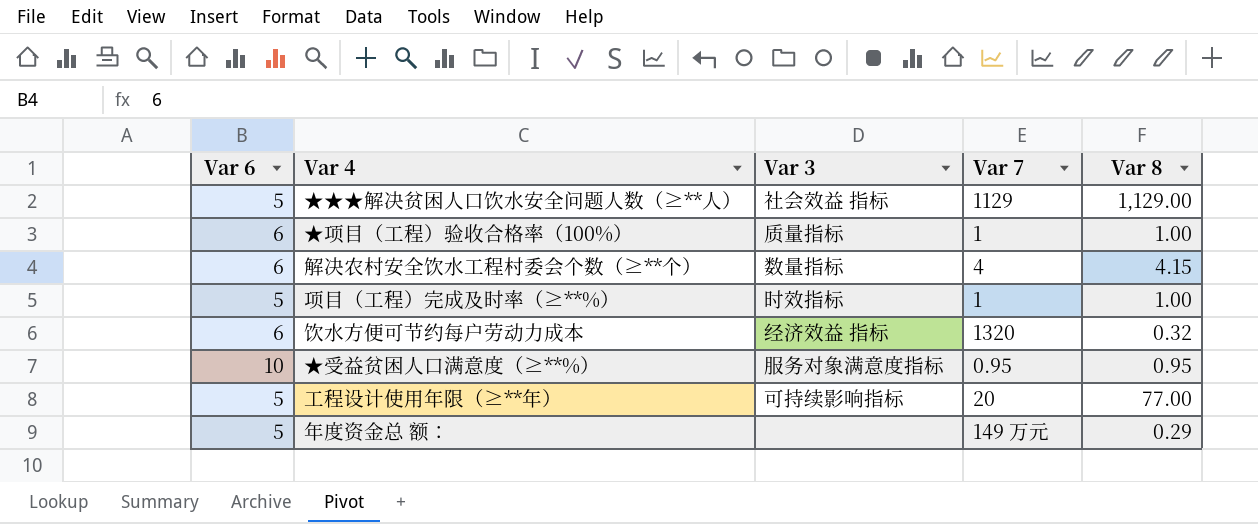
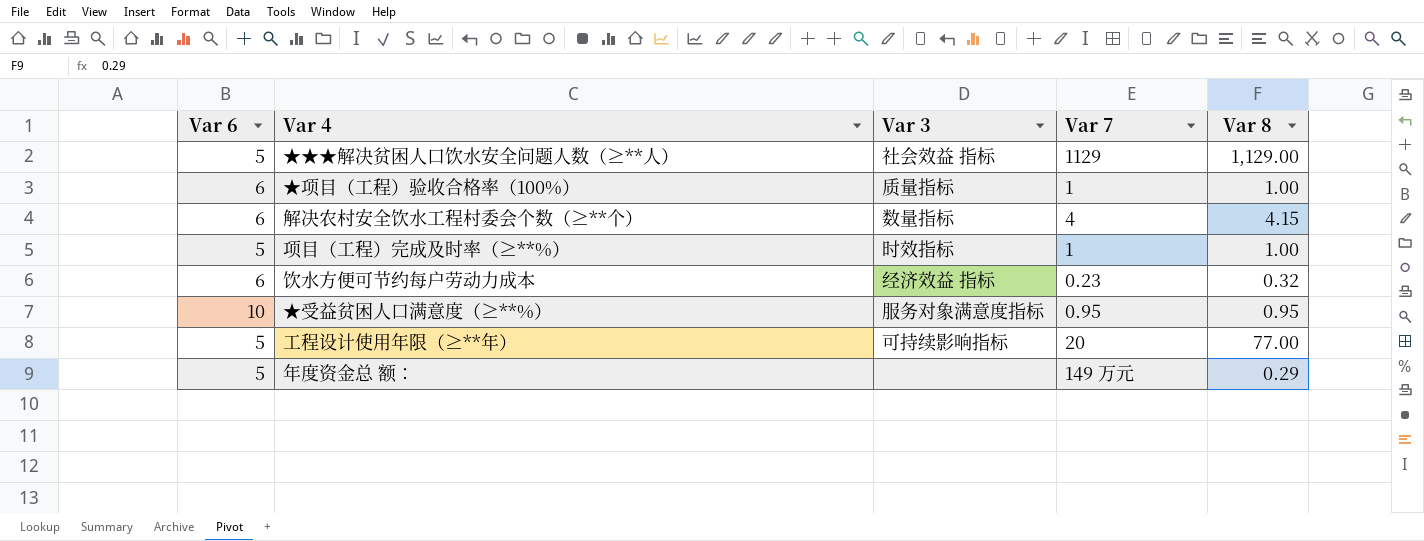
饮水方便可节约每户劳动力成本 | Var 7: 1320 -> 0.23

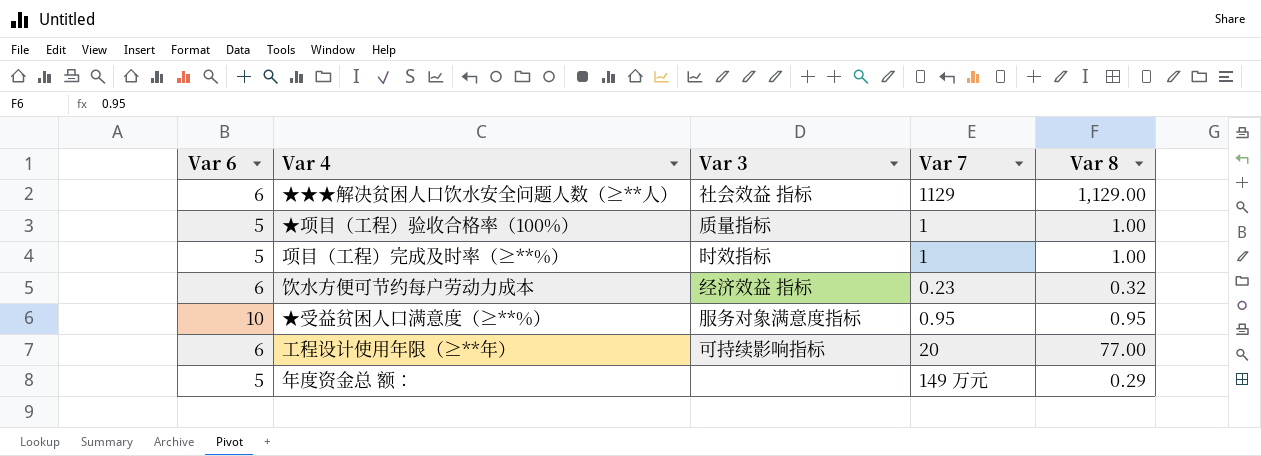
row 解决农村安全饮水工程村委会个数（≥**个）: 6 | 数量指标 | 4 | 4.15 -> none
★★★解决贫困人口饮水安全问题人数（≥**人） | Var 6: 5 -> 6
★项目（工程）验收合格率（100%） | Var 6: 6 -> 5
工程设计使用年限（≥**年） | Var 6: 5 -> 6

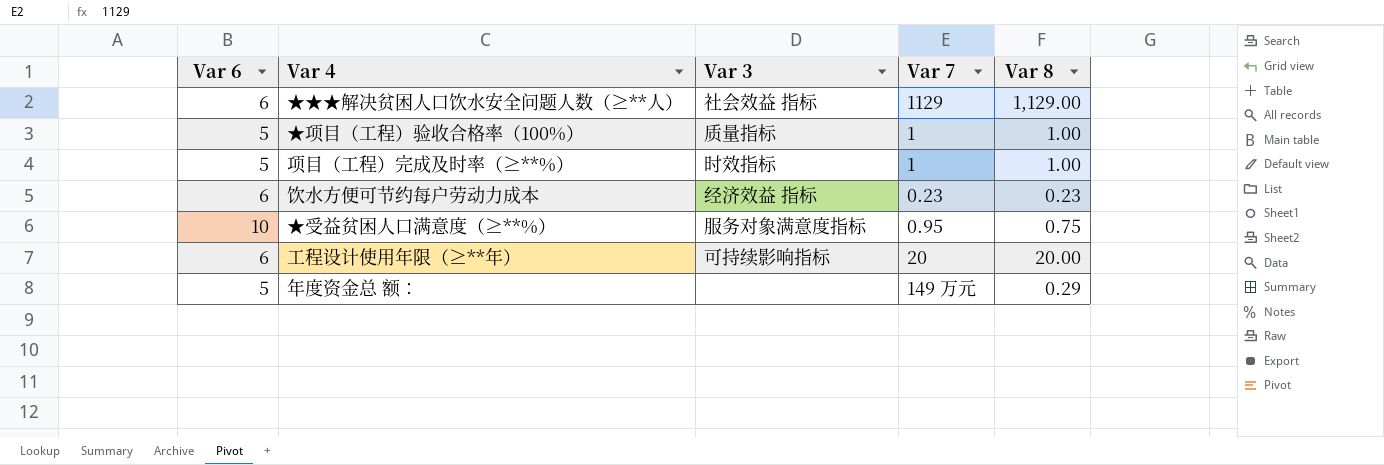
饮水方便可节约每户劳动力成本 | Var 8: 0.32 -> 0.23
★受益贫困人口满意度（≥**%） | Var 8: 0.95 -> 0.75
工程设计使用年限（≥**年） | Var 8: 77.00 -> 20.00

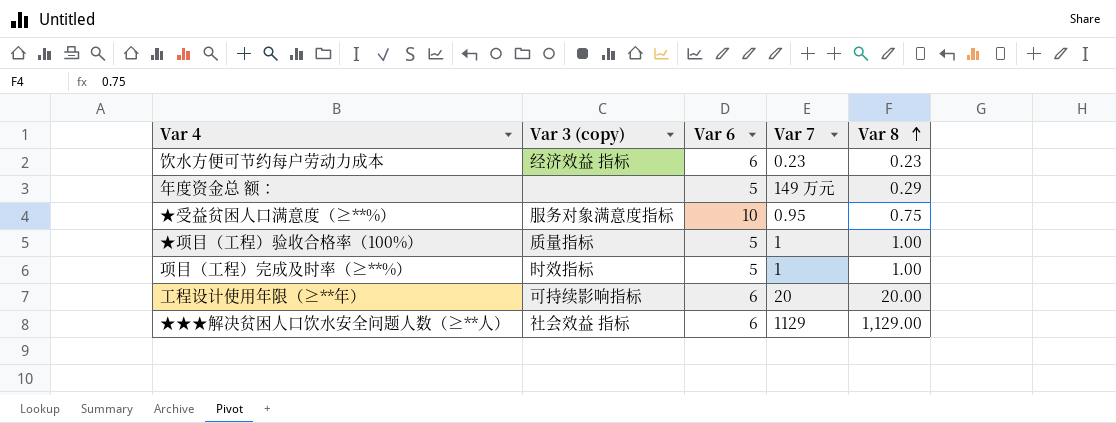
row order: none -> Var 8 ascending
column name: Var 3 -> Var 3 (copy)
column Var 6 | position: 1 -> 3

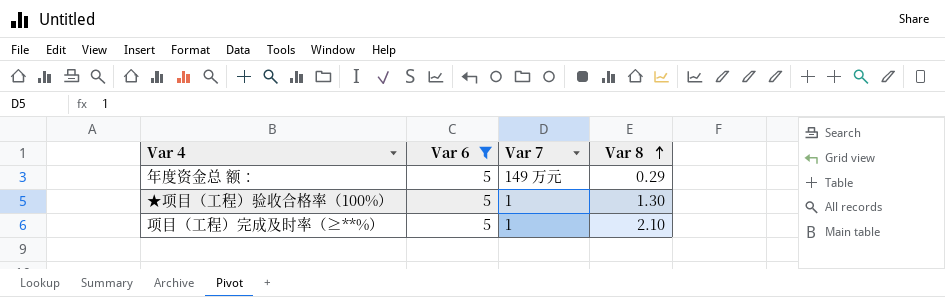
filter: none -> Var 6 = 5
column Var 3 (copy) | position: 2 -> none
★项目（工程）验收合格率（100%） | Var 8: 1.00 -> 1.30
项目（工程）完成及时率（≥**%） | Var 8: 1.00 -> 2.10

